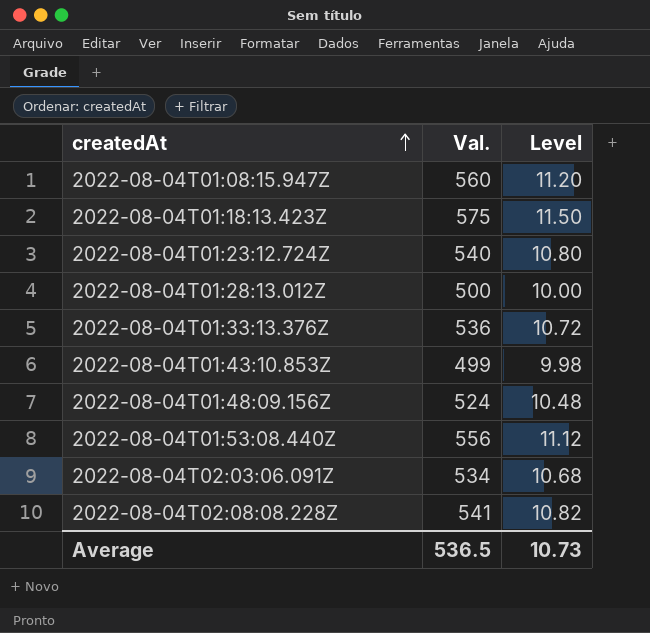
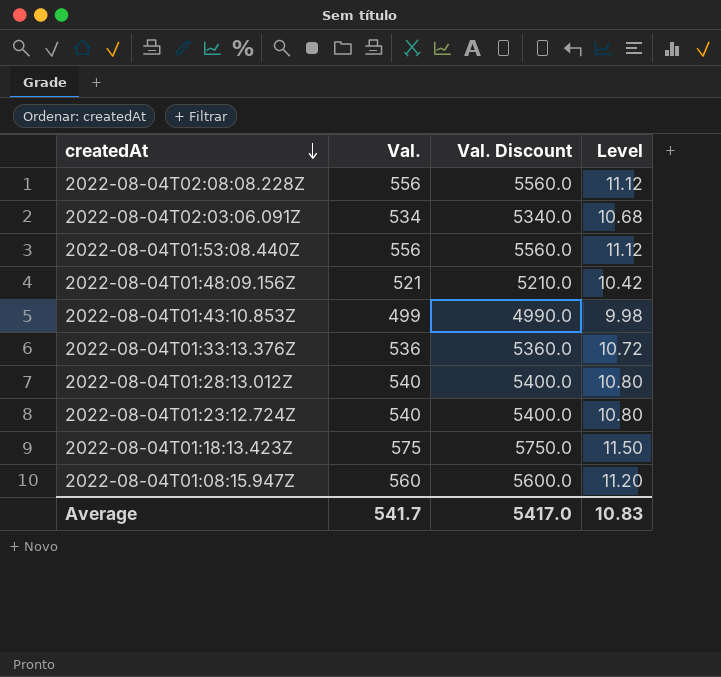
row order: createdAt ascending -> createdAt descending
column Val. Discount | formula: none -> [Val.] * 10
2022-08-04T02:08:08.228Z | Val.: 541 -> 556
2022-08-04T02:08:08.228Z | Level: 10.82 -> 11.12
2022-08-04T01:48:09.156Z | Val.: 524 -> 521
2022-08-04T01:48:09.156Z | Level: 10.48 -> 10.42
2022-08-04T01:28:13.012Z | Val.: 500 -> 540
2022-08-04T01:28:13.012Z | Level: 10.00 -> 10.80
Average | Val.: 536.5 -> 541.7
Average | Level: 10.73 -> 10.83

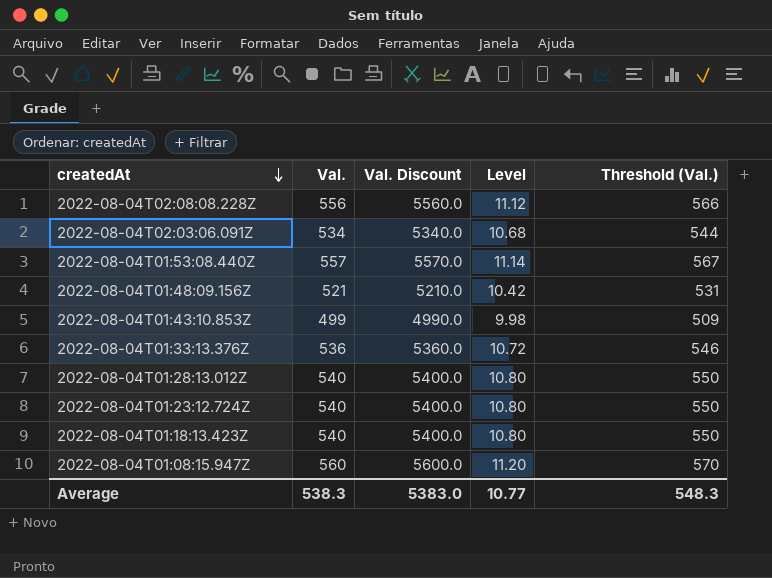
column Threshold (Val.) | formula: none -> [Val.] + 10
2022-08-04T01:53:08.440Z | Val.: 556 -> 557
2022-08-04T01:53:08.440Z | Val. Discount: 5560.0 -> 5570.0
2022-08-04T01:53:08.440Z | Level: 11.12 -> 11.14
2022-08-04T01:18:13.423Z | Val.: 575 -> 540
2022-08-04T01:18:13.423Z | Val. Discount: 5750.0 -> 5400.0
2022-08-04T01:18:13.423Z | Level: 11.50 -> 10.80
Average | Val.: 541.7 -> 538.3
Average | Val. Discount: 5417.0 -> 5383.0
Average | Level: 10.83 -> 10.77

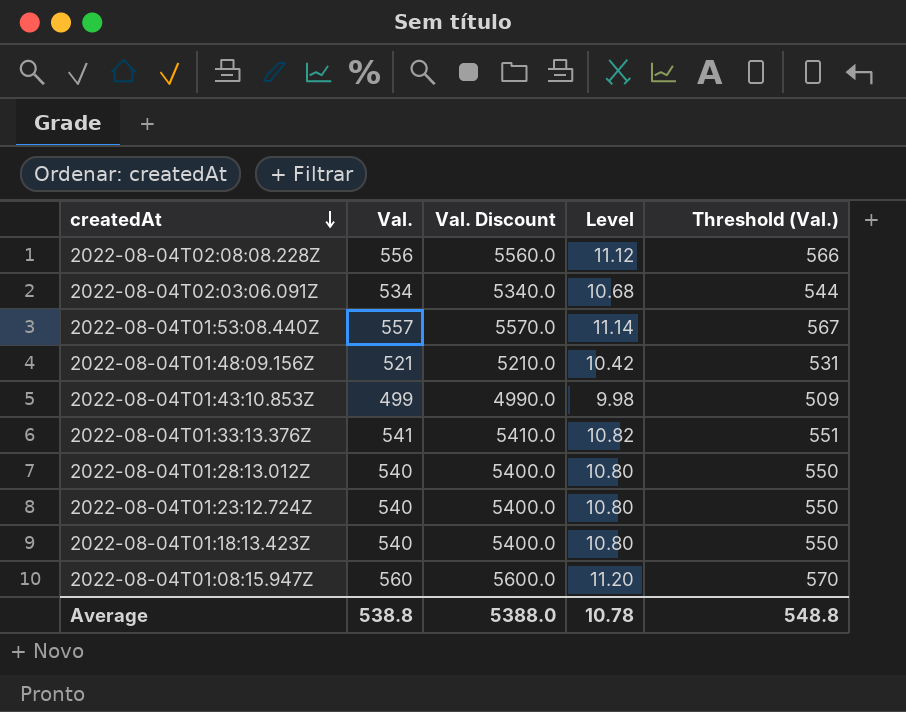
2022-08-04T01:33:13.376Z | Val.: 536 -> 541
2022-08-04T01:33:13.376Z | Val. Discount: 5360.0 -> 5410.0
2022-08-04T01:33:13.376Z | Level: 10.72 -> 10.82
2022-08-04T01:33:13.376Z | Threshold (Val.): 546 -> 551
Average | Val.: 538.3 -> 538.8
Average | Val. Discount: 5383.0 -> 5388.0
Average | Level: 10.77 -> 10.78
Average | Threshold (Val.): 548.3 -> 548.8

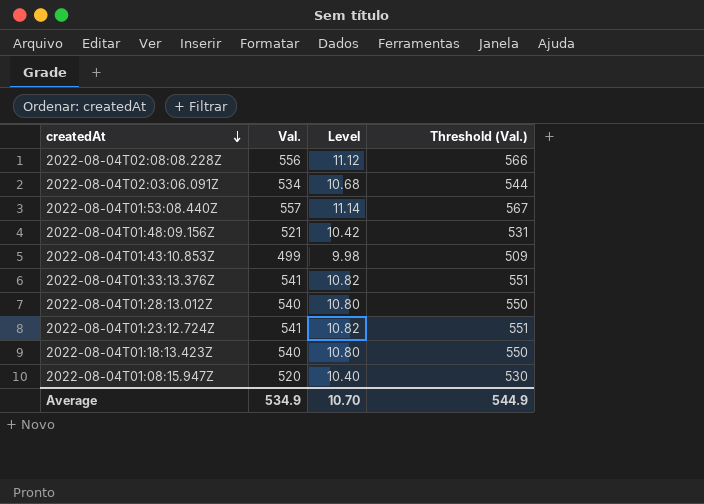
column Val. Discount | formula: [Val.] * 10 -> none
2022-08-04T01:23:12.724Z | Val.: 540 -> 541
2022-08-04T01:23:12.724Z | Level: 10.80 -> 10.82
2022-08-04T01:23:12.724Z | Threshold (Val.): 550 -> 551
2022-08-04T01:08:15.947Z | Val.: 560 -> 520
2022-08-04T01:08:15.947Z | Level: 11.20 -> 10.40
2022-08-04T01:08:15.947Z | Threshold (Val.): 570 -> 530
Average | Val.: 538.8 -> 534.9
Average | Level: 10.78 -> 10.70
Average | Threshold (Val.): 548.8 -> 544.9

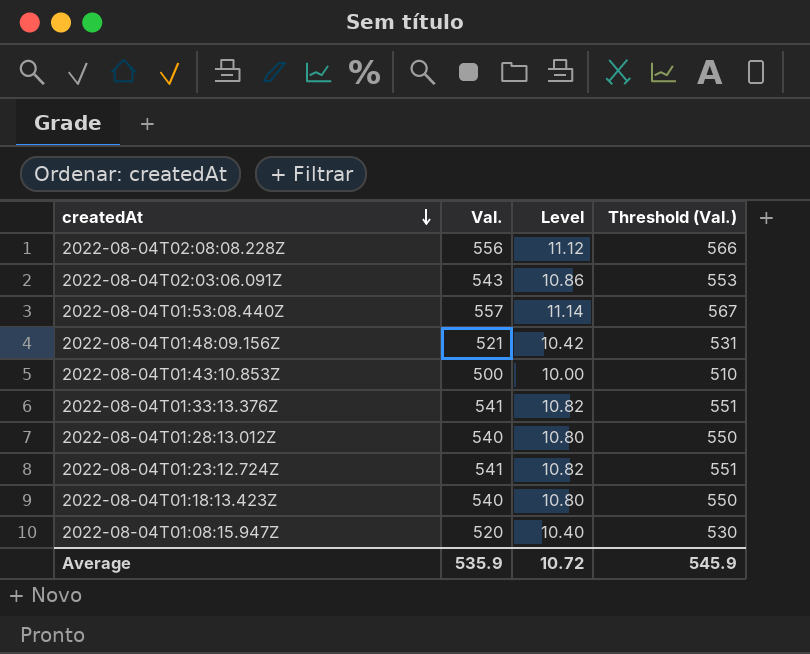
2022-08-04T02:03:06.091Z | Val.: 534 -> 543
2022-08-04T02:03:06.091Z | Level: 10.68 -> 10.86
2022-08-04T02:03:06.091Z | Threshold (Val.): 544 -> 553
2022-08-04T01:43:10.853Z | Val.: 499 -> 500
2022-08-04T01:43:10.853Z | Level: 9.98 -> 10.00
2022-08-04T01:43:10.853Z | Threshold (Val.): 509 -> 510
Average | Val.: 534.9 -> 535.9
Average | Level: 10.70 -> 10.72
Average | Threshold (Val.): 544.9 -> 545.9

